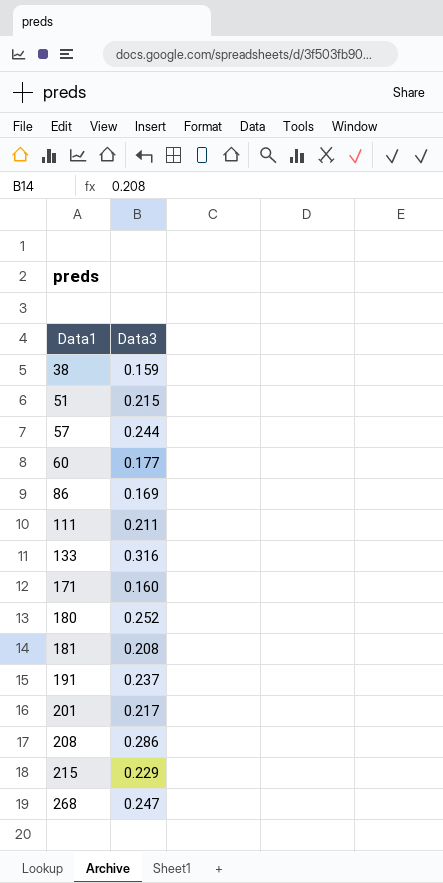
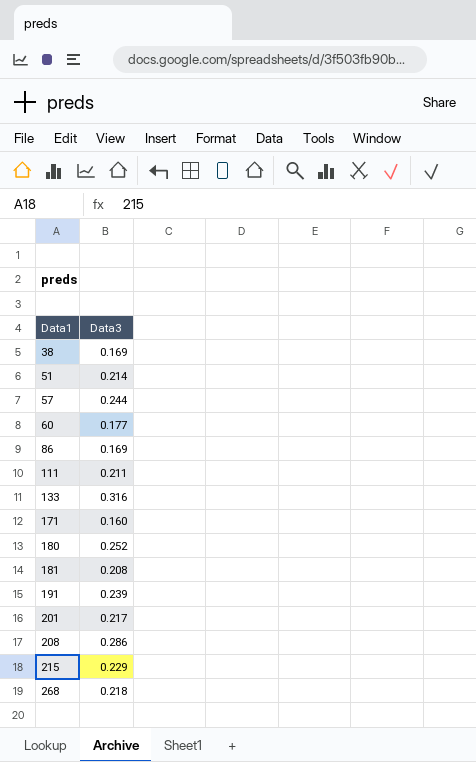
38 | Data3: 0.159 -> 0.169
51 | Data3: 0.215 -> 0.214
191 | Data3: 0.237 -> 0.239
268 | Data3: 0.247 -> 0.218

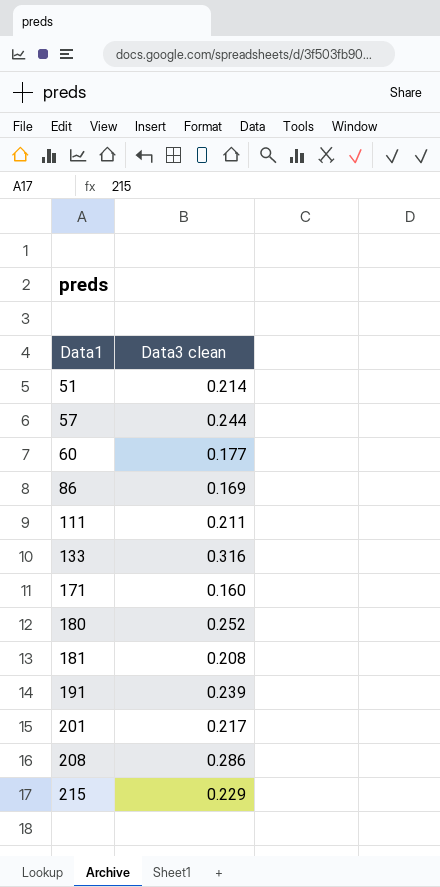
column name: Data3 -> Data3 clean
row 38: 0.169 -> none
row 268: 0.218 -> none

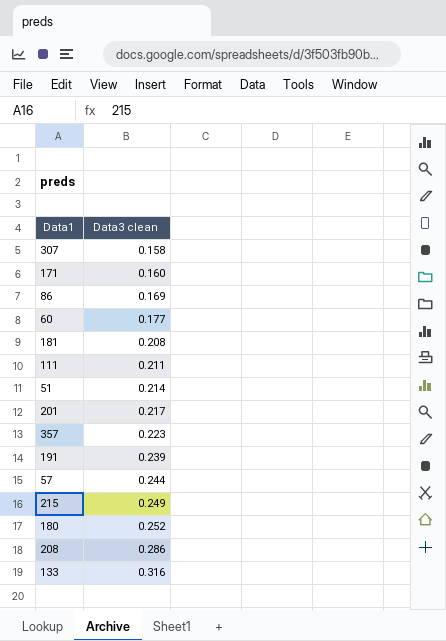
row order: Data1 ascending -> Data3 clean ascending
row 307: none -> 0.158
row 357: none -> 0.223
215 | Data3 clean: 0.229 -> 0.249

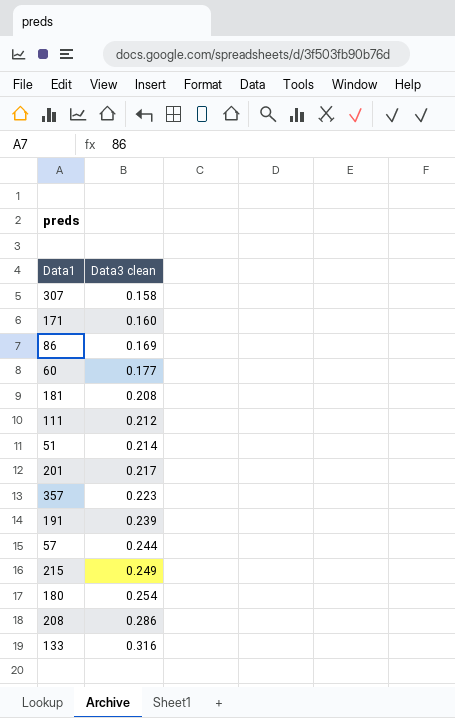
111 | Data3 clean: 0.211 -> 0.212
180 | Data3 clean: 0.252 -> 0.254

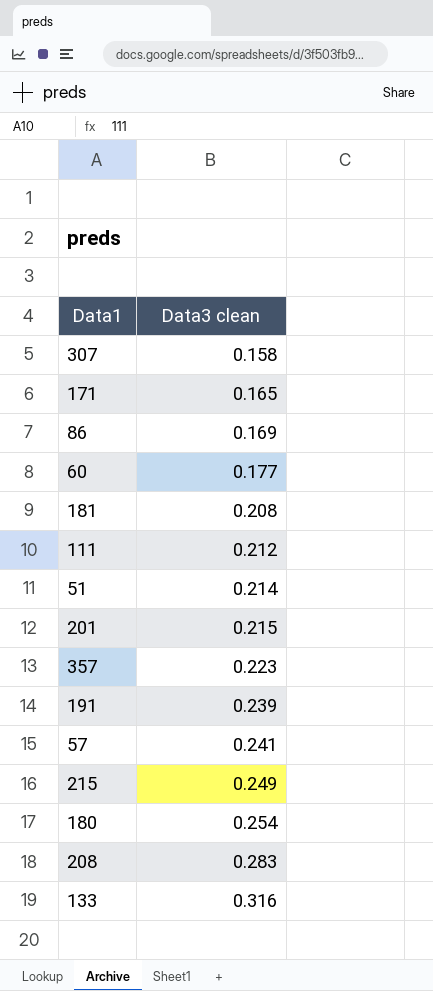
171 | Data3 clean: 0.160 -> 0.165
201 | Data3 clean: 0.217 -> 0.215
57 | Data3 clean: 0.244 -> 0.241
208 | Data3 clean: 0.286 -> 0.283

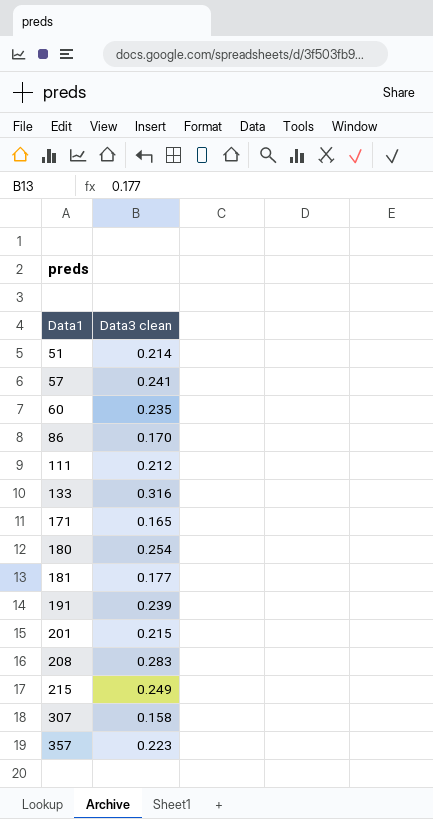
row order: Data3 clean ascending -> Data1 ascending
60 | Data3 clean: 0.177 -> 0.235
86 | Data3 clean: 0.169 -> 0.170
181 | Data3 clean: 0.208 -> 0.177

